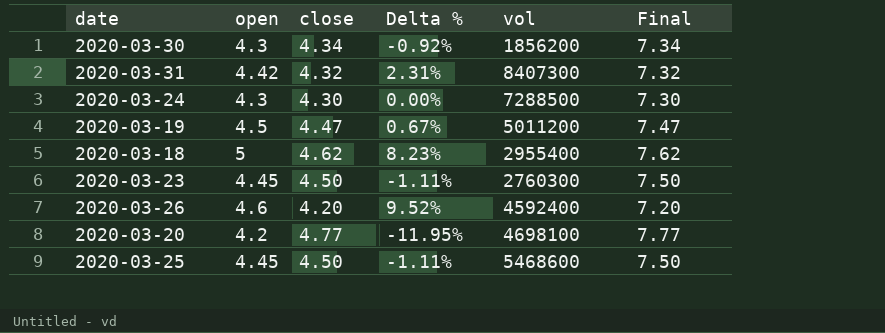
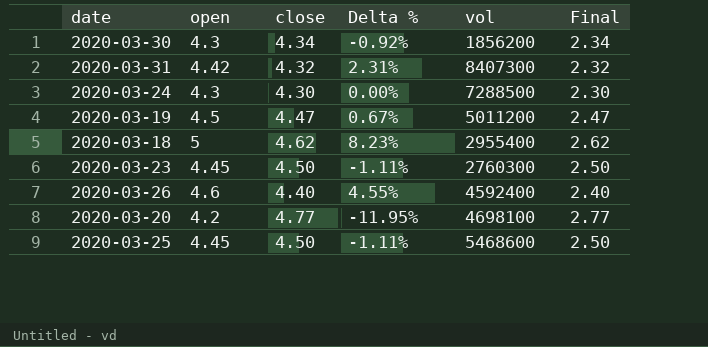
column Final | formula: [close] + 3 -> [close] - 2
2020-03-26 | close: 4.20 -> 4.40
2020-03-26 | Delta %: 9.52% -> 4.55%

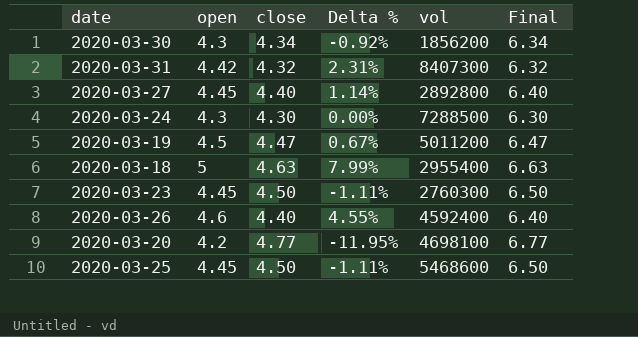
column Final | formula: [close] - 2 -> [close] + 2
row 2020-03-27: none -> 4.45 | 4.40 | 1.14% | 2892800 | 6.40
2020-03-18 | close: 4.62 -> 4.63
2020-03-18 | Delta %: 8.23% -> 7.99%

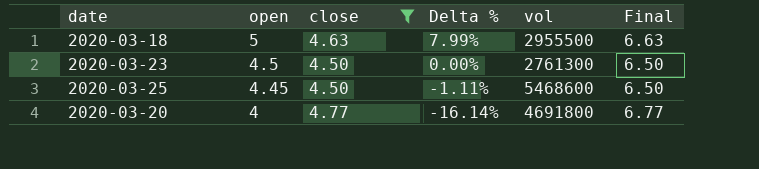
filter: none -> close >= 4.50
row order: none -> open descending
2020-03-18 | vol: 2955400 -> 2955500
2020-03-23 | open: 4.45 -> 4.5
2020-03-23 | Delta %: -1.11% -> 0.00%
2020-03-23 | vol: 2760300 -> 2761300
2020-03-20 | open: 4.2 -> 4
2020-03-20 | Delta %: -11.95% -> -16.14%
2020-03-20 | vol: 4698100 -> 4691800

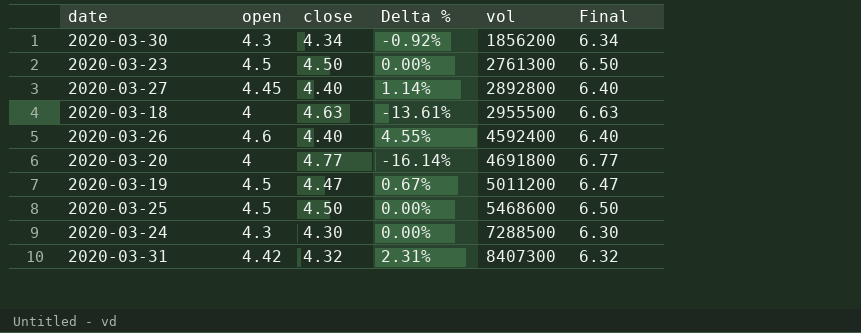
filter: close >= 4.50 -> none
row order: open descending -> vol ascending
2020-03-18 | open: 5 -> 4
2020-03-18 | Delta %: 7.99% -> -13.61%
2020-03-25 | open: 4.45 -> 4.5
2020-03-25 | Delta %: -1.11% -> 0.00%

